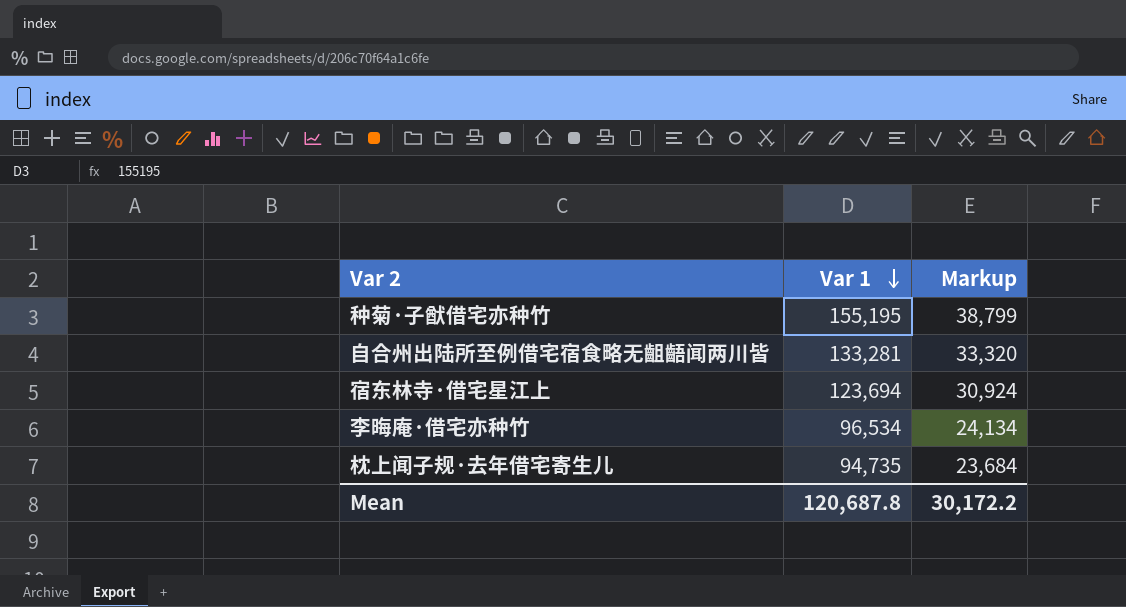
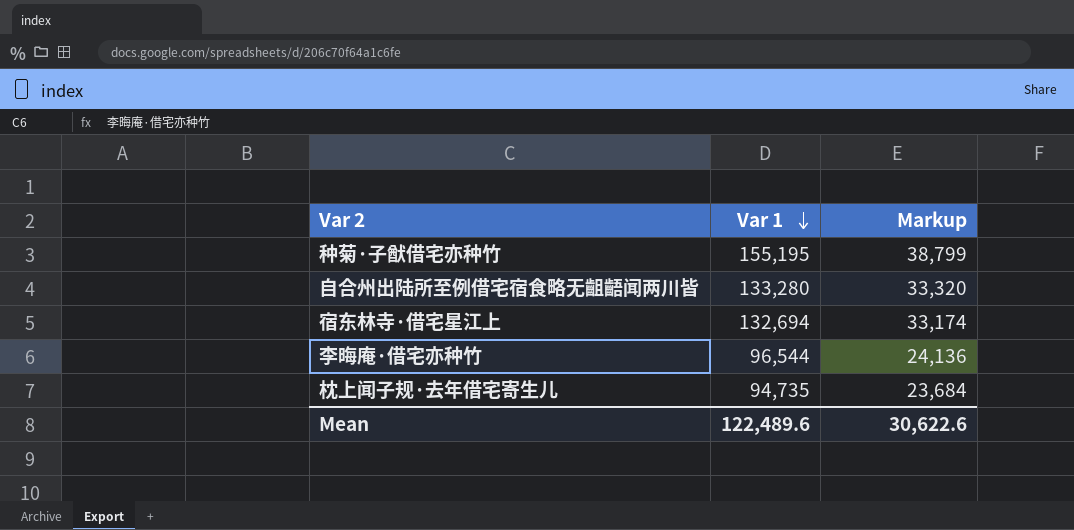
自合州出陆所至例借宅宿食略无齟齬闻两川皆 | Var 1: 133,281 -> 133,280
宿东林寺·借宅星江上 | Var 1: 123,694 -> 132,694
宿东林寺·借宅星江上 | Markup: 30,924 -> 33,174
李晦庵·借宅亦种竹 | Var 1: 96,534 -> 96,544
李晦庵·借宅亦种竹 | Markup: 24,134 -> 24,136
Mean | Var 1: 120,687.8 -> 122,489.6
Mean | Markup: 30,172.2 -> 30,622.6

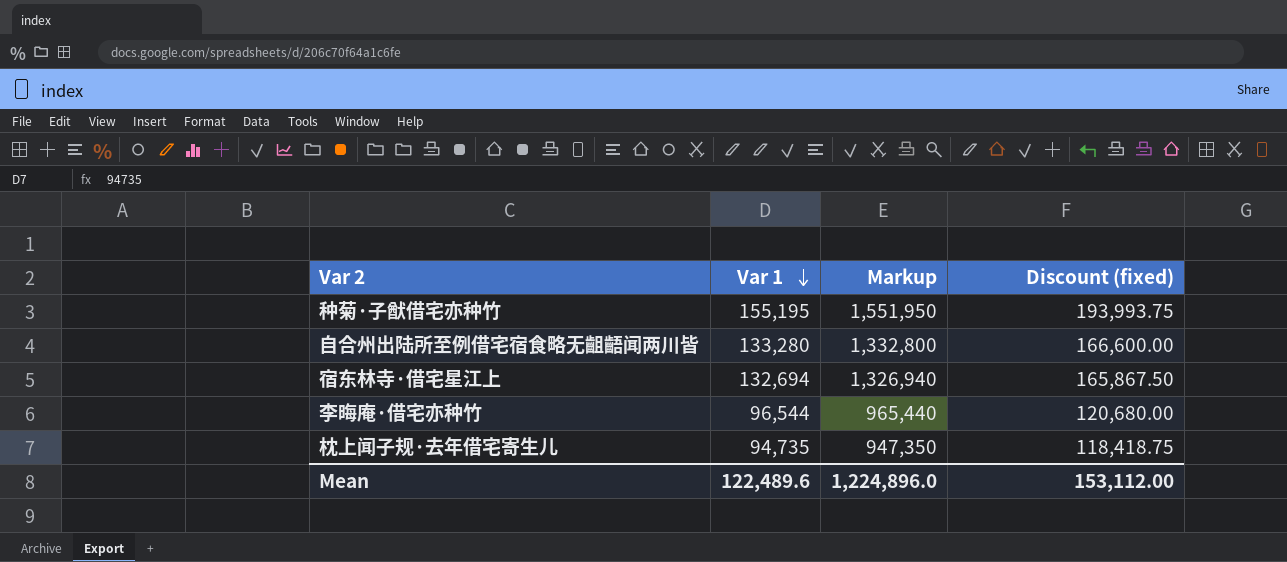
column Markup | formula: [Var 1] * 0.25 -> [Var 1] * 10
column Discount (fixed) | formula: none -> [Var 1] * 1.25
Mean | Markup: 30,622.6 -> 1,224,896.0

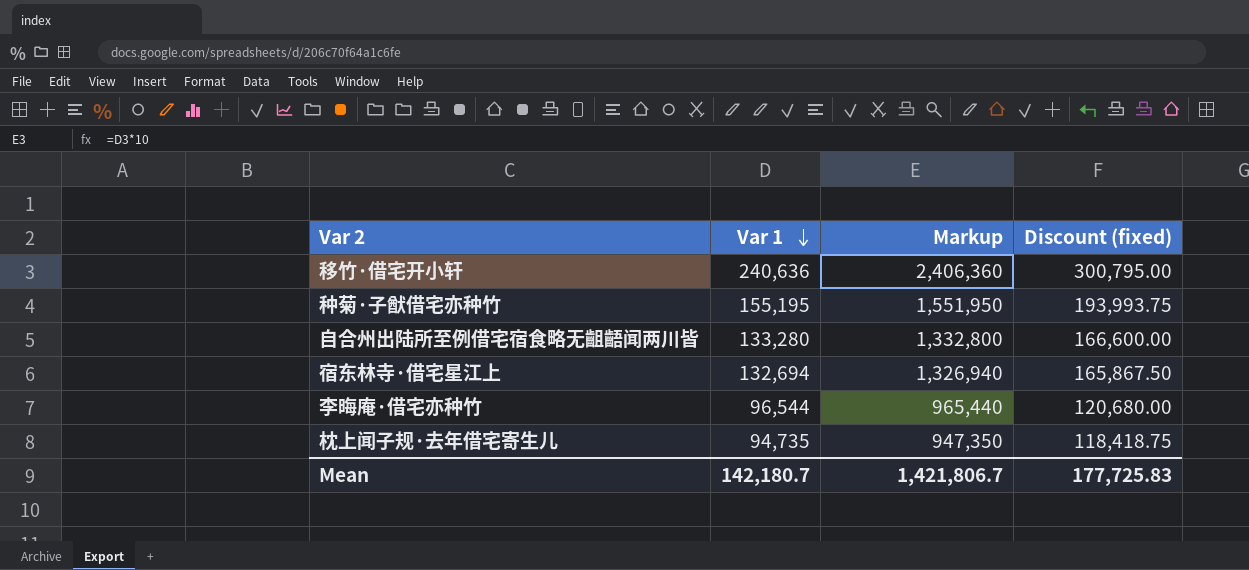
row 移竹·借宅开小轩: none -> 240,636 | 2,406,360 | 300,795.00
Mean | Var 1: 122,489.6 -> 142,180.7
Mean | Markup: 1,224,896.0 -> 1,421,806.7
Mean | Discount (fixed): 153,112.00 -> 177,725.83

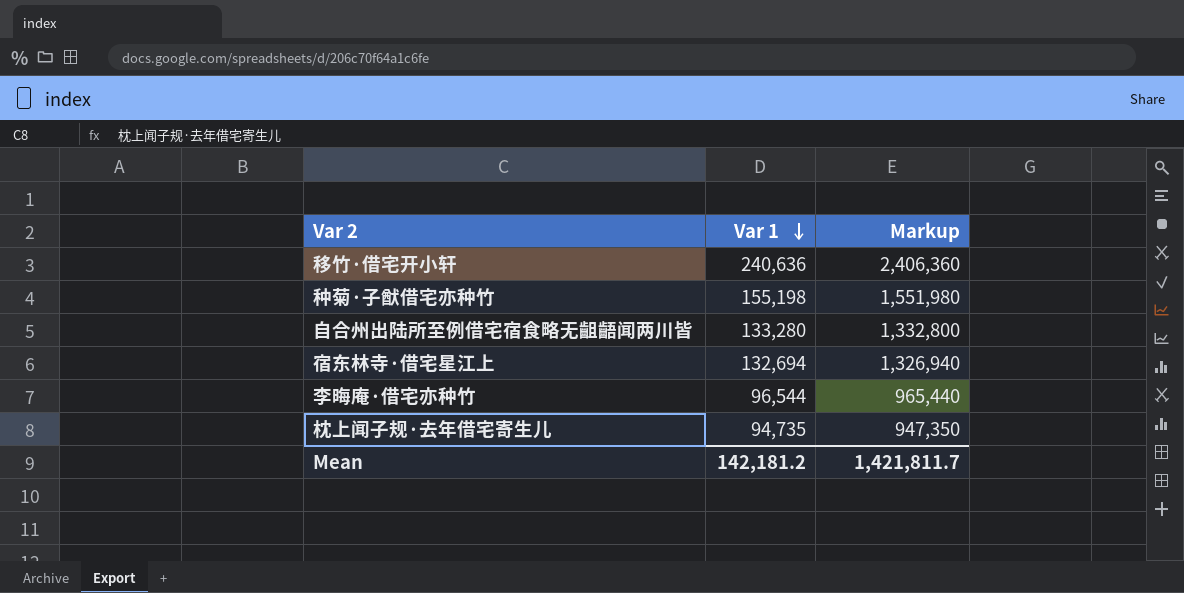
column Discount (fixed) | formula: [Var 1] * 1.25 -> none
种菊·子猷借宅亦种竹 | Var 1: 155,195 -> 155,198
种菊·子猷借宅亦种竹 | Markup: 1,551,950 -> 1,551,980
Mean | Var 1: 142,180.7 -> 142,181.2
Mean | Markup: 1,421,806.7 -> 1,421,811.7

